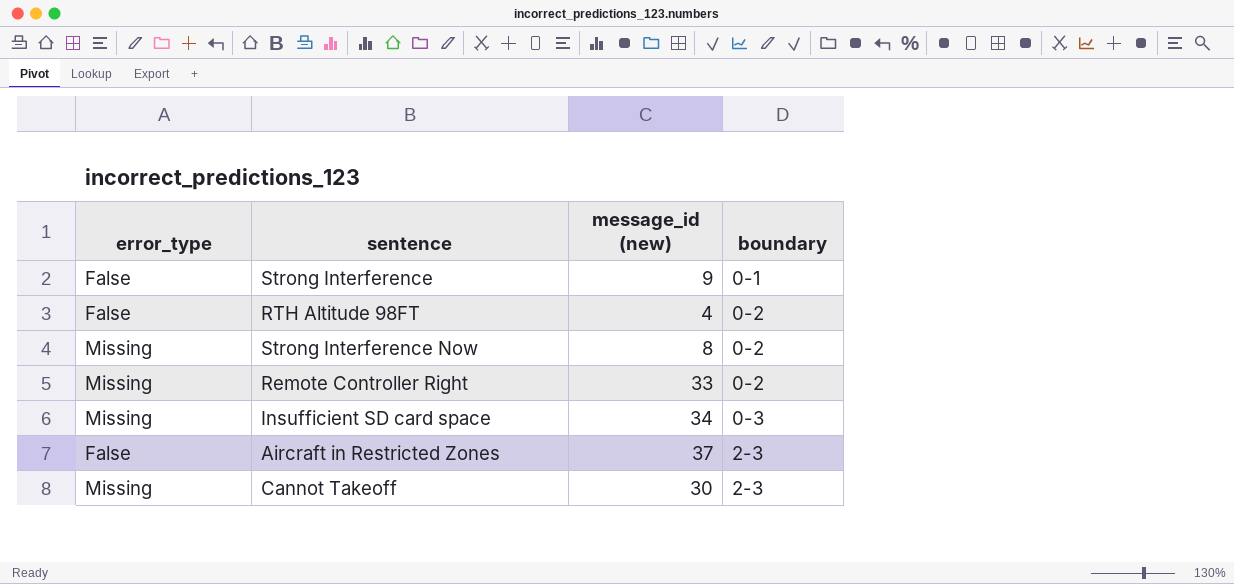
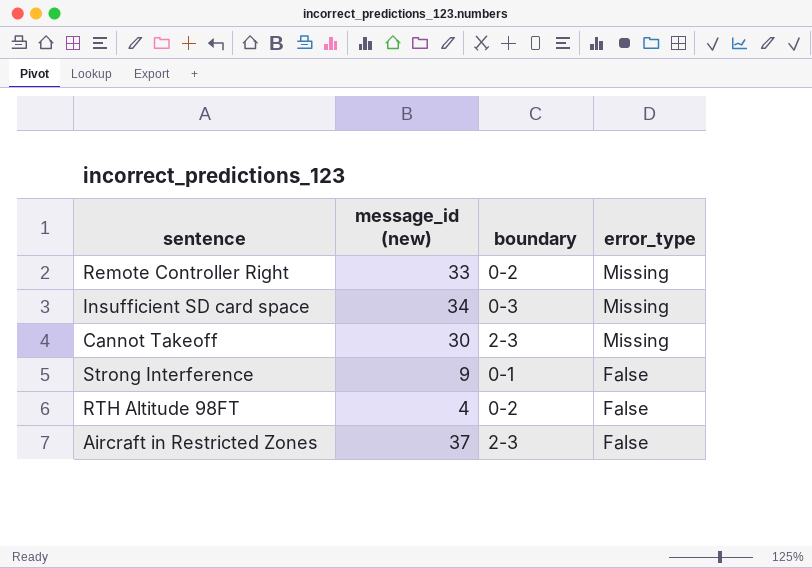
row order: boundary ascending -> error_type descending
column error_type | position: 1 -> 4
row Strong Interference Now: Missing | 8 | 0-2 -> none

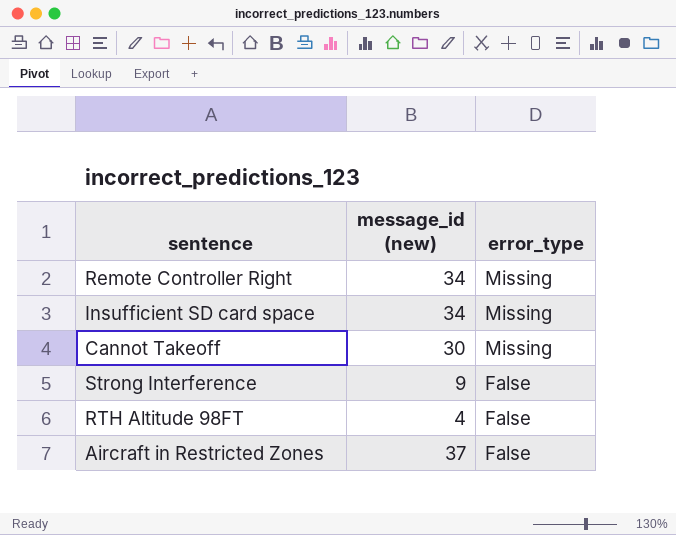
column boundary | position: 3 -> none
Remote Controller Right | message_id (new): 33 -> 34

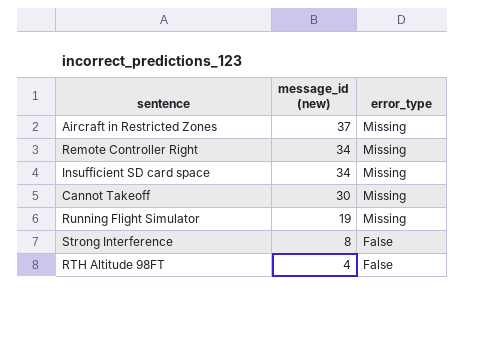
row order: error_type descending -> message_id (new) descending
Aircraft in Restricted Zones | error_type: False -> Missing
row Running Flight Simulator: none -> 19 | Missing
Strong Interference | message_id (new): 9 -> 8

